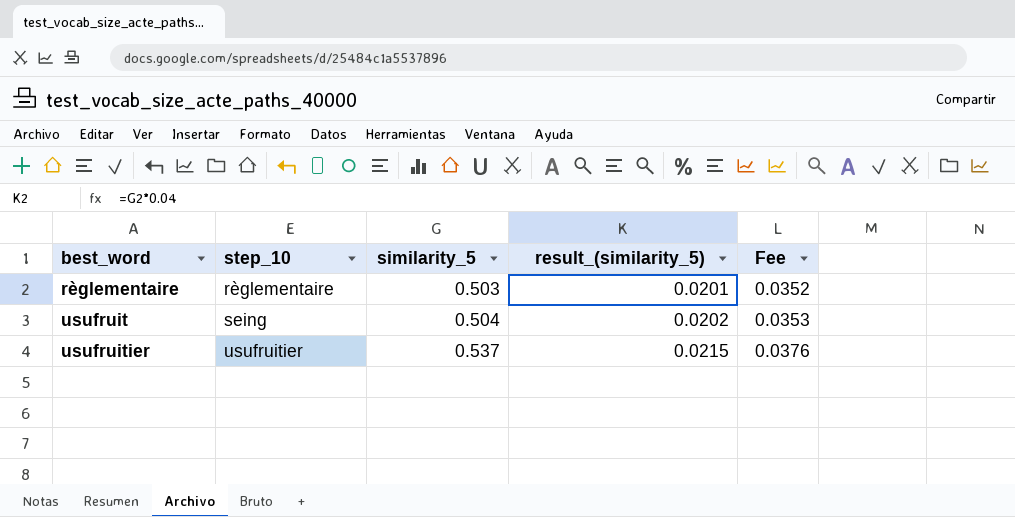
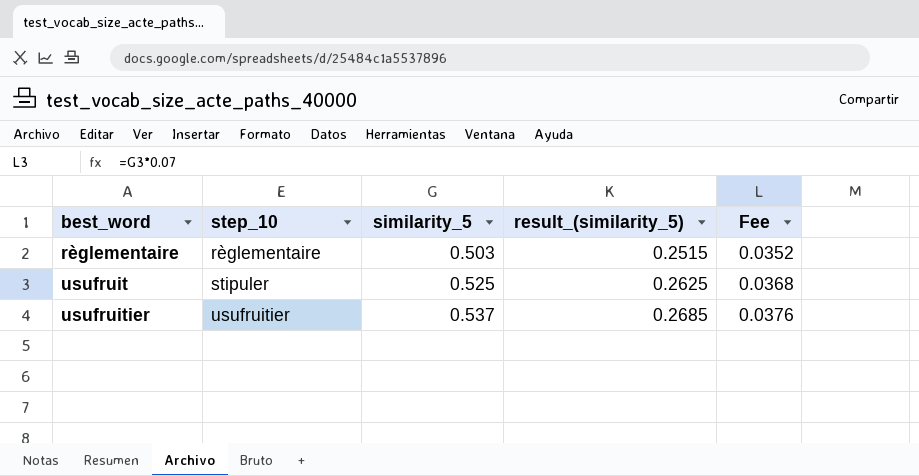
column result_(similarity_5) | formula: [similarity_5] * 0.04 -> [similarity_5] * 0.5
usufruit | step_10: seing -> stipuler
usufruit | similarity_5: 0.504 -> 0.525
usufruit | Fee: 0.0353 -> 0.0368

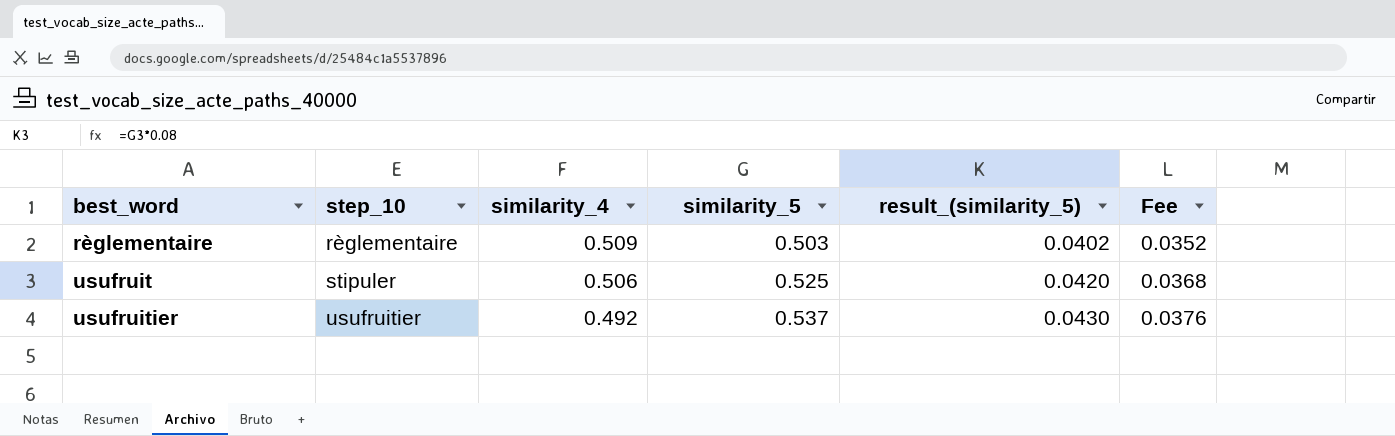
column similarity_4 | position: none -> 3
column result_(similarity_5) | formula: [similarity_5] * 0.5 -> [similarity_5] * 0.08

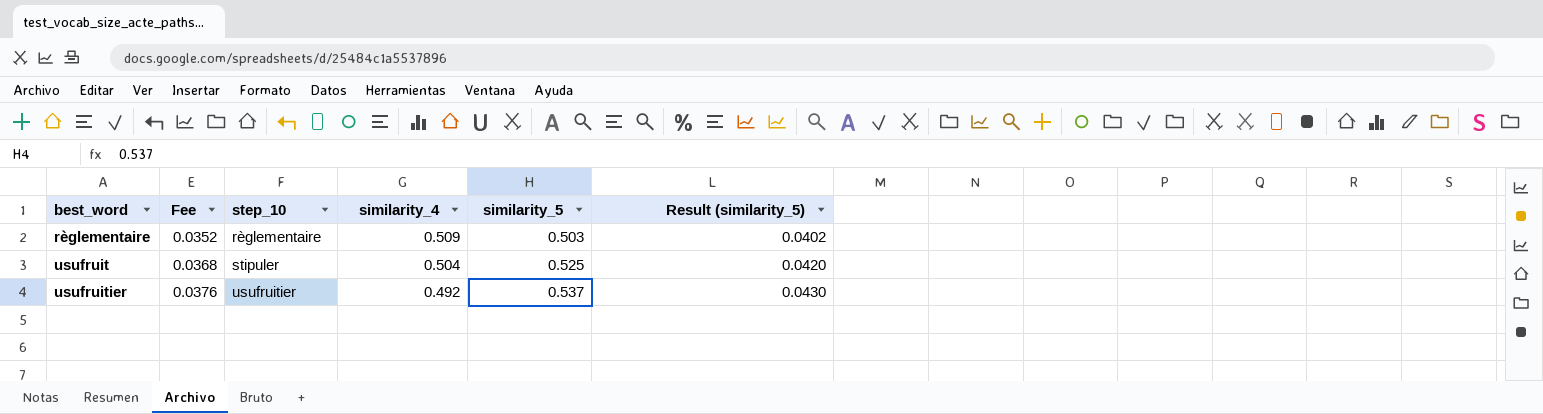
column Fee | position: 6 -> 2
column name: result_(similarity_5) -> Result (similarity_5)
usufruit | similarity_4: 0.506 -> 0.504

